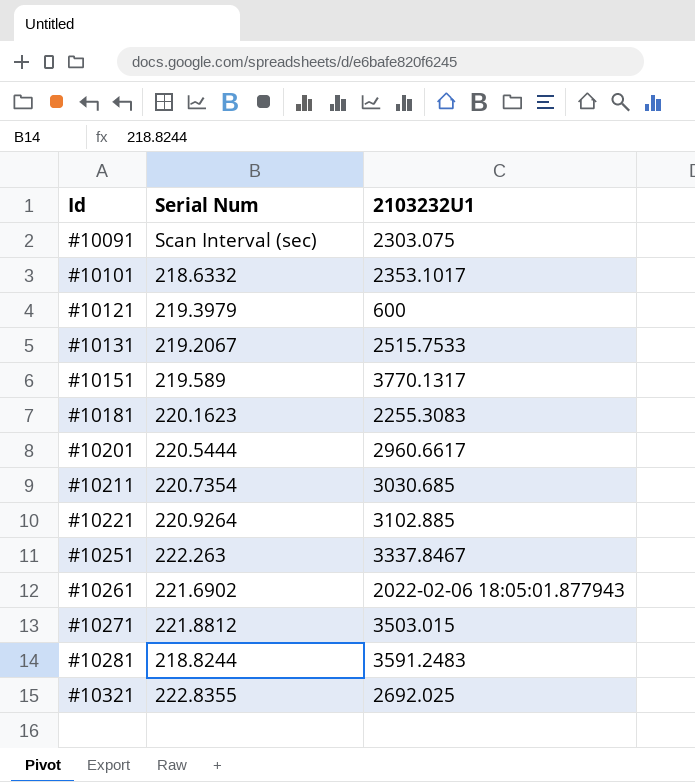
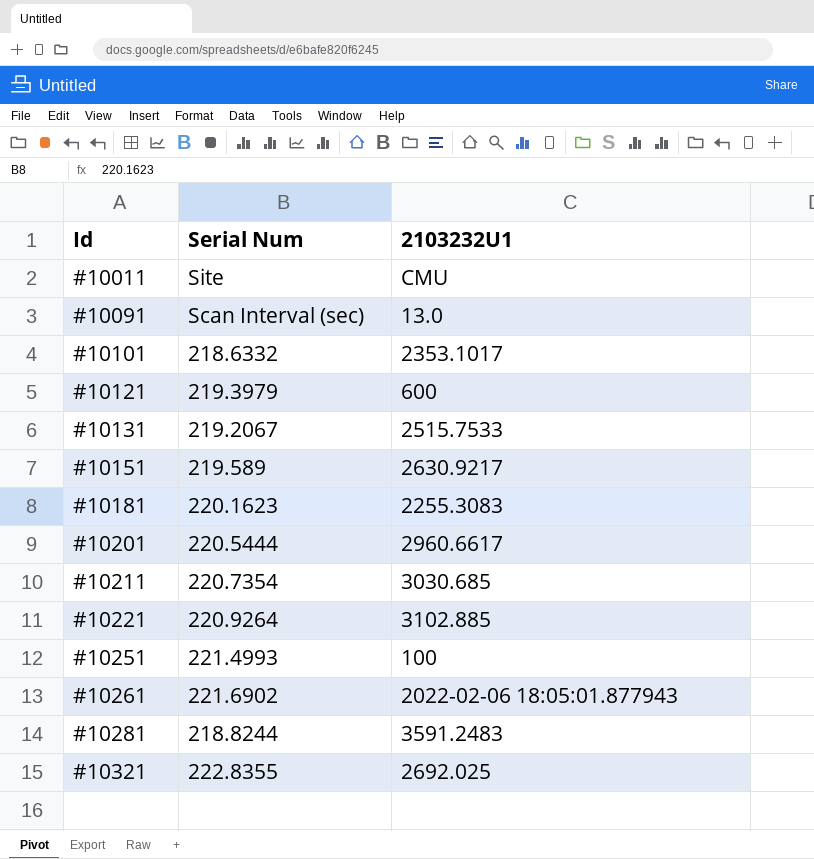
row #10271: 221.8812 | 3503.015 -> none
row #10011: none -> Site | CMU
#10091 | 2103232U1: 2303.075 -> 13.0
#10151 | 2103232U1: 3770.1317 -> 2630.9217
#10251 | Serial Num: 222.263 -> 221.4993
#10251 | 2103232U1: 3337.8467 -> 100

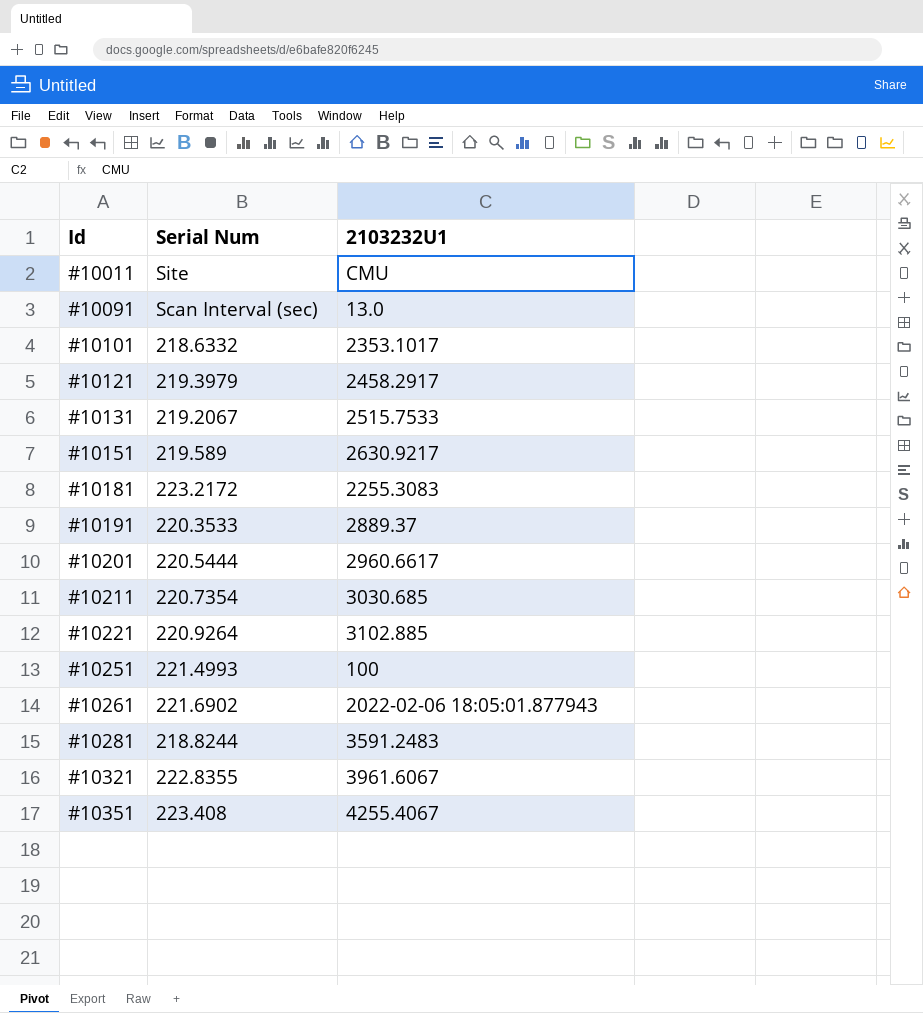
#10121 | 2103232U1: 600 -> 2458.2917
#10181 | Serial Num: 220.1623 -> 223.2172
row #10191: none -> 220.3533 | 2889.37
#10321 | 2103232U1: 2692.025 -> 3961.6067
row #10351: none -> 223.408 | 4255.4067

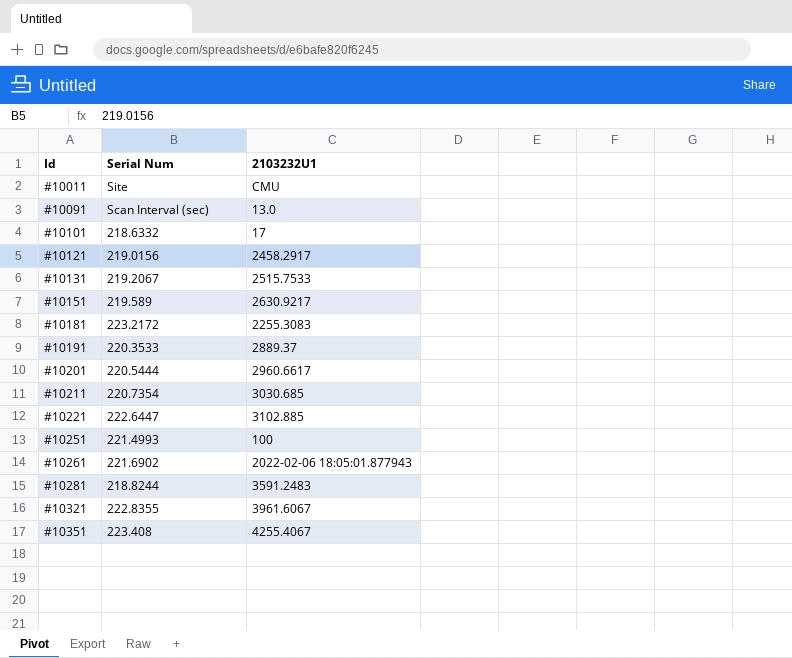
#10101 | 2103232U1: 2353.1017 -> 17
#10121 | Serial Num: 219.3979 -> 219.0156
#10221 | Serial Num: 220.9264 -> 222.6447

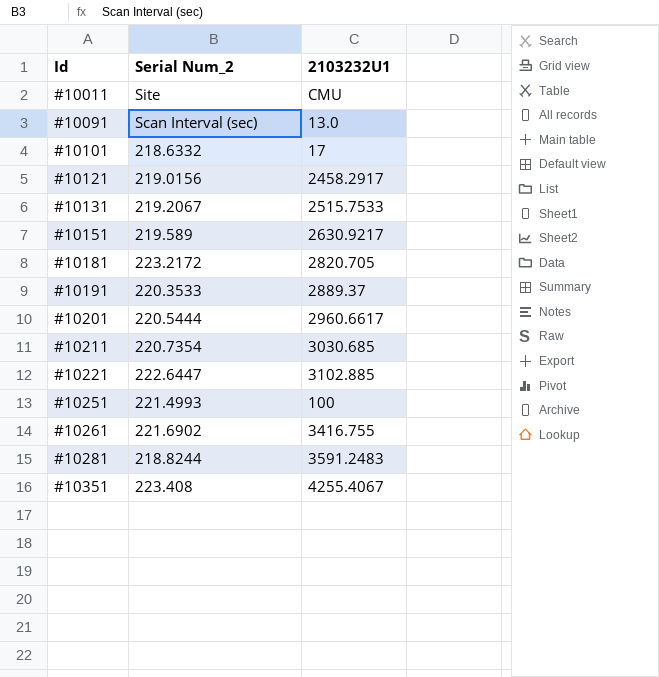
column name: Serial Num -> Serial Num_2
row #10321: 222.8355 | 3961.6067 -> none
#10181 | 2103232U1: 2255.3083 -> 2820.705
#10261 | 2103232U1: 2022-02-06 18:05:01.877943 -> 3416.755

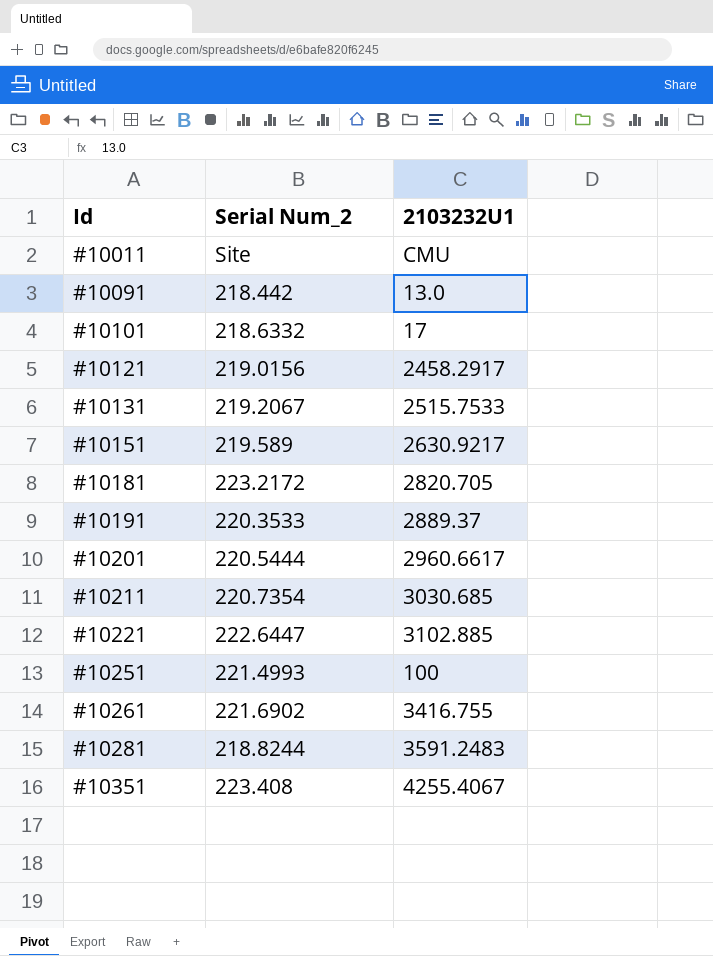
#10091 | Serial Num_2: Scan Interval (sec) -> 218.442

